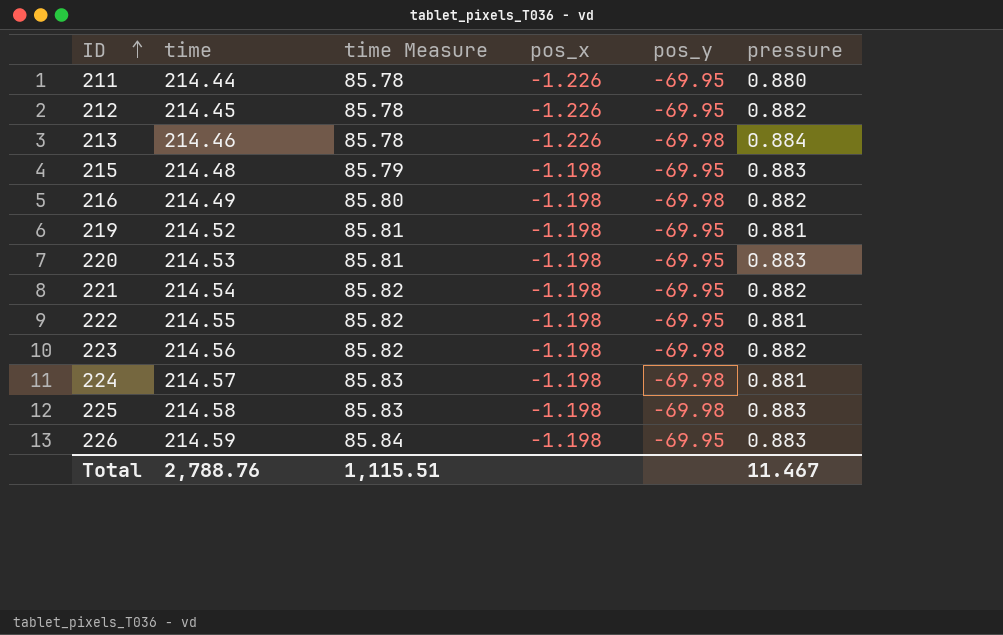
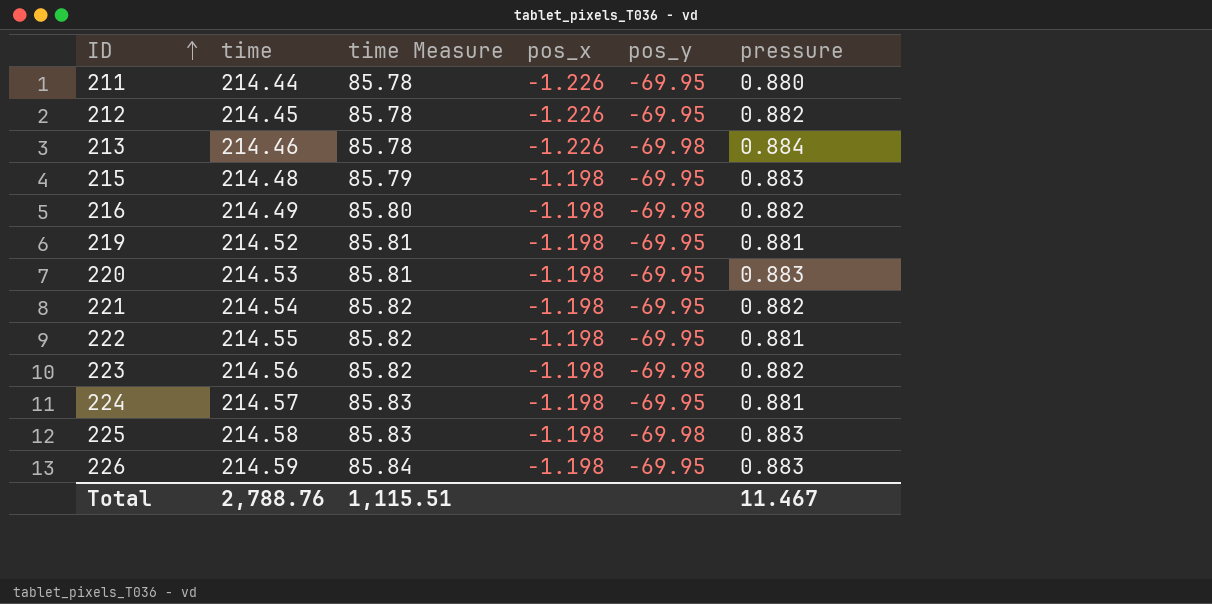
224 | pos_y: -69.98 -> -69.95

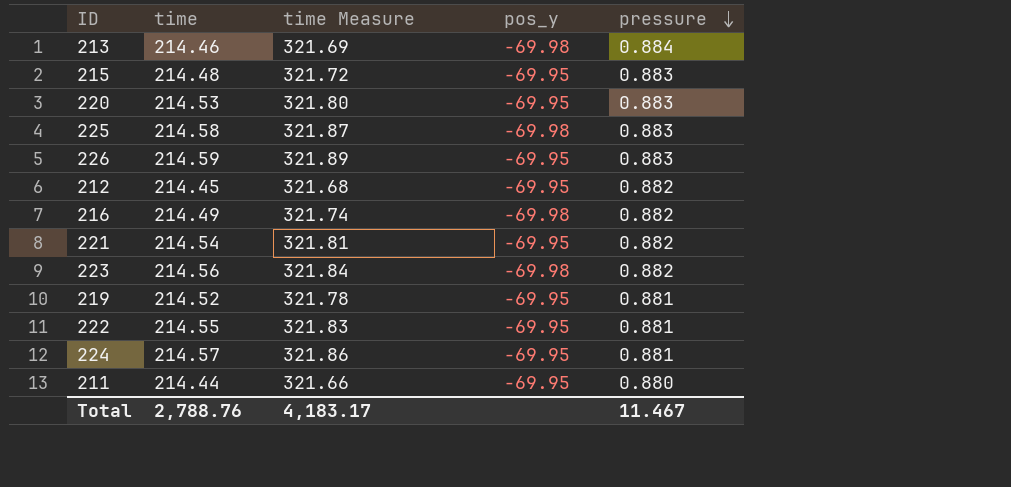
row order: ID ascending -> pressure descending
column pos_x | position: 4 -> none
column time Measure | formula: [time] * 0.4 -> [time] * 1.5
Total | time Measure: 1,115.51 -> 4,183.17

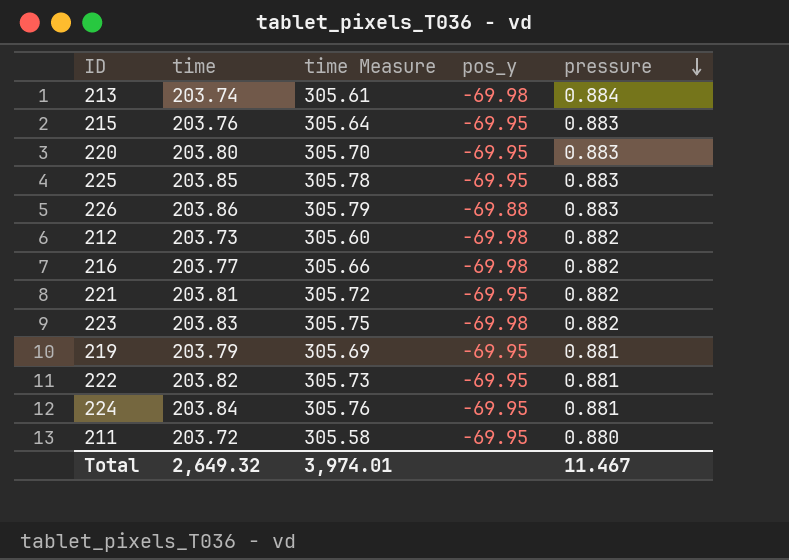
213 | time: 214.46 -> 203.74
213 | time Measure: 321.69 -> 305.61
215 | time: 214.48 -> 203.76
215 | time Measure: 321.72 -> 305.64
220 | time: 214.53 -> 203.80
220 | time Measure: 321.80 -> 305.70
225 | time: 214.58 -> 203.85
225 | time Measure: 321.87 -> 305.78
225 | pos_y: -69.98 -> -69.95
226 | time: 214.59 -> 203.86
226 | time Measure: 321.89 -> 305.79
226 | pos_y: -69.95 -> -69.88
212 | time: 214.45 -> 203.73
212 | time Measure: 321.68 -> 305.60
212 | pos_y: -69.95 -> -69.98
216 | time: 214.49 -> 203.77
216 | time Measure: 321.74 -> 305.66
221 | time: 214.54 -> 203.81
221 | time Measure: 321.81 -> 305.72
223 | time: 214.56 -> 203.83
223 | time Measure: 321.84 -> 305.75
219 | time: 214.52 -> 203.79
219 | time Measure: 321.78 -> 305.69
222 | time: 214.55 -> 203.82
222 | time Measure: 321.83 -> 305.73
224 | time: 214.57 -> 203.84
224 | time Measure: 321.86 -> 305.76
211 | time: 214.44 -> 203.72
211 | time Measure: 321.66 -> 305.58
Total | time: 2,788.76 -> 2,649.32
Total | time Measure: 4,183.17 -> 3,974.01

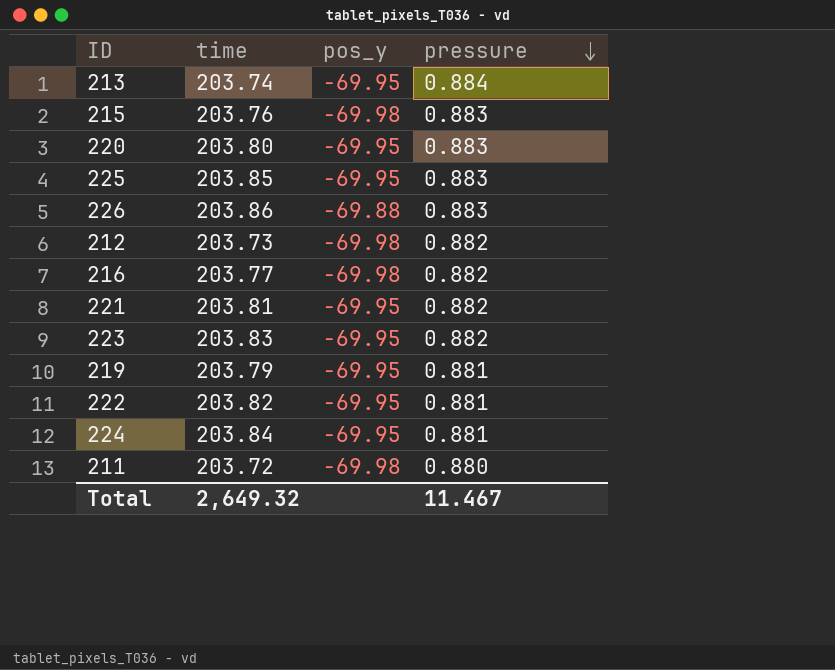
column time Measure | formula: [time] * 1.5 -> none
213 | pos_y: -69.98 -> -69.95
215 | pos_y: -69.95 -> -69.98
223 | pos_y: -69.98 -> -69.95
211 | pos_y: -69.95 -> -69.98

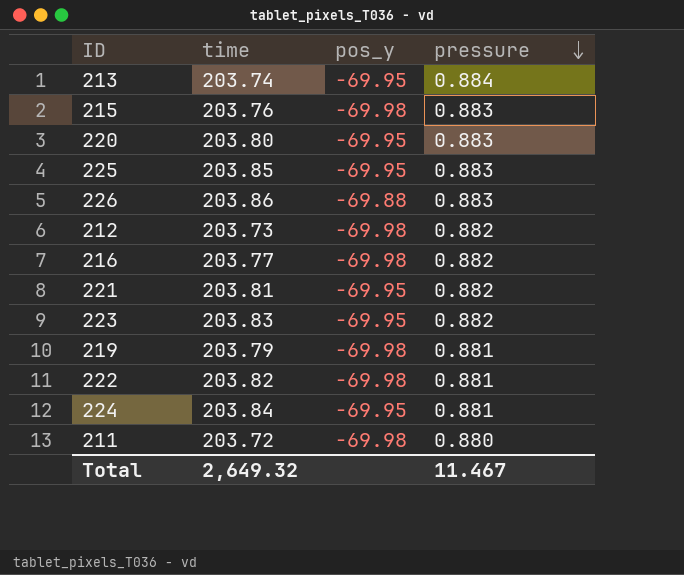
219 | pos_y: -69.95 -> -69.98
222 | pos_y: -69.95 -> -69.98

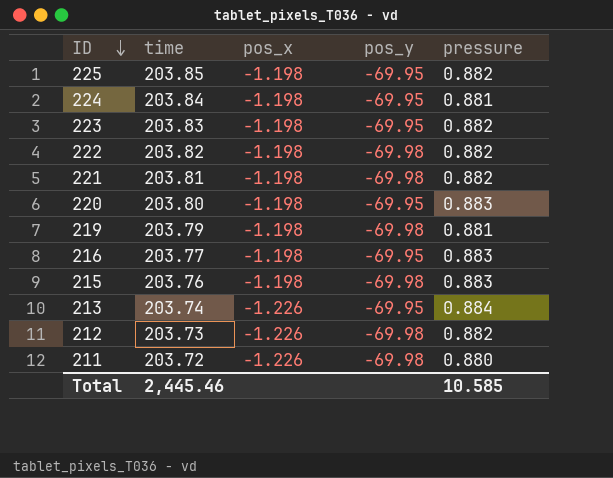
row order: pressure descending -> ID descending
column pos_x | position: none -> 3
row 226: 203.86 | -69.88 | 0.883 -> none
225 | pressure: 0.883 -> 0.882
222 | pressure: 0.881 -> 0.882
221 | pos_y: -69.95 -> -69.98
216 | pos_y: -69.98 -> -69.95
216 | pressure: 0.882 -> 0.883
Total | time: 2,649.32 -> 2,445.46
Total | pressure: 11.467 -> 10.585

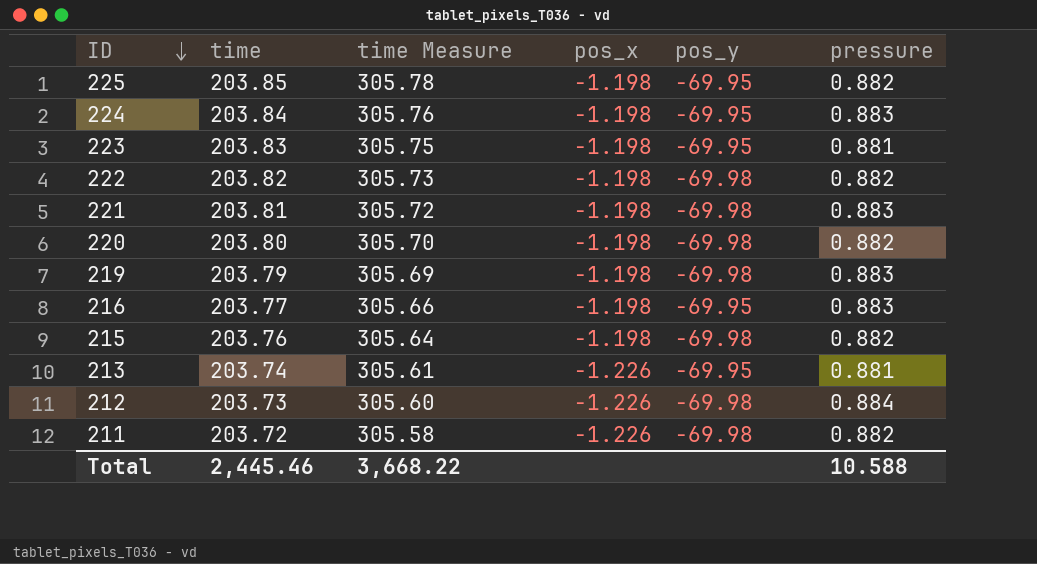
column time Measure | formula: none -> [time] * 1.5
224 | pressure: 0.881 -> 0.883
223 | pressure: 0.882 -> 0.881
221 | pressure: 0.882 -> 0.883
220 | pos_y: -69.95 -> -69.98
220 | pressure: 0.883 -> 0.882
219 | pressure: 0.881 -> 0.883
215 | pressure: 0.883 -> 0.882
213 | pressure: 0.884 -> 0.881
212 | pressure: 0.882 -> 0.884
211 | pressure: 0.880 -> 0.882
Total | pressure: 10.585 -> 10.588

